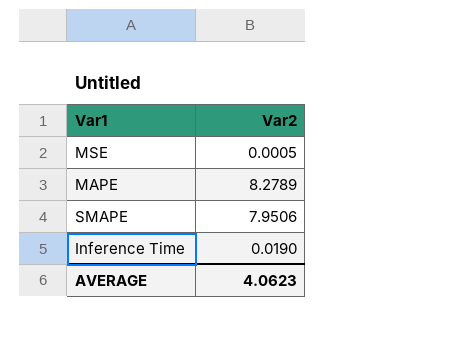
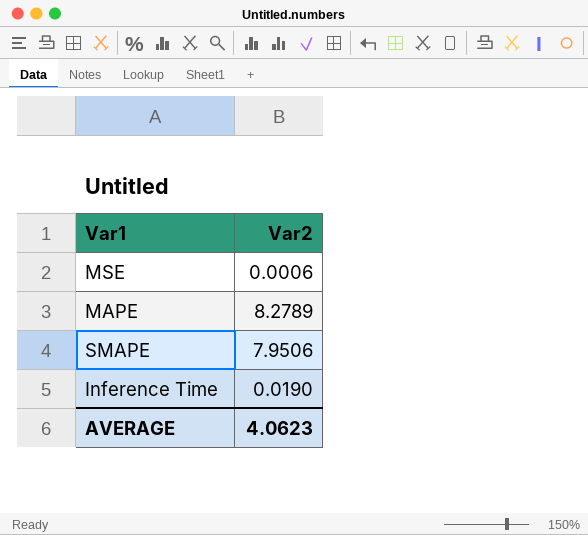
MSE | Var2: 0.0005 -> 0.0006

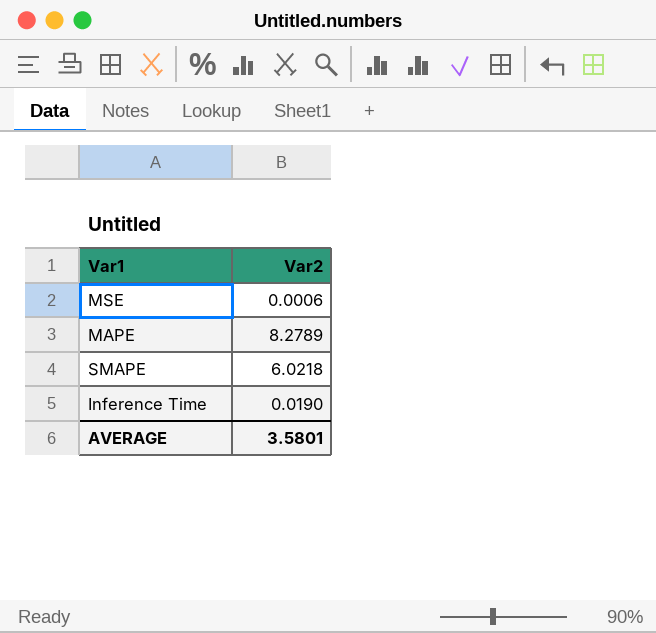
SMAPE | Var2: 7.9506 -> 6.0218
AVERAGE | Var2: 4.0623 -> 3.5801

